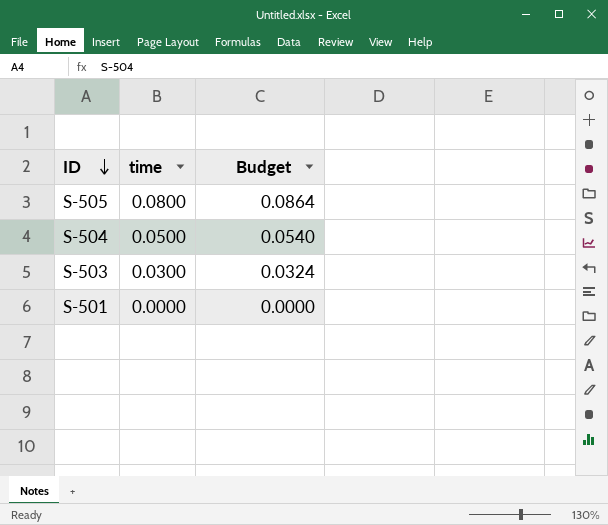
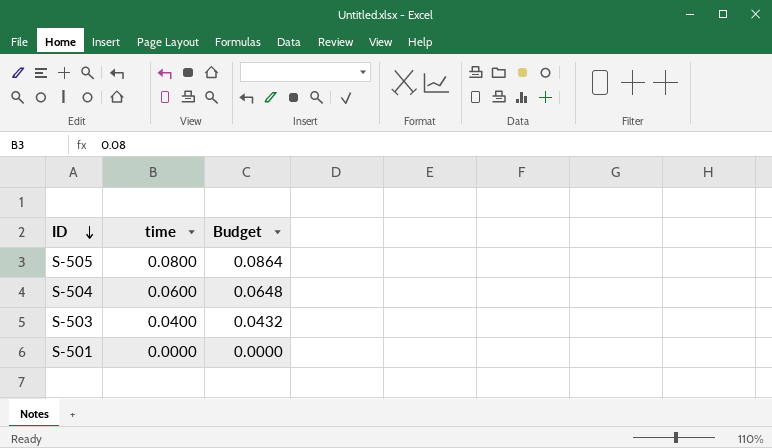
S-504 | time: 0.0500 -> 0.0600
S-504 | Budget: 0.0540 -> 0.0648
S-503 | time: 0.0300 -> 0.0400
S-503 | Budget: 0.0324 -> 0.0432

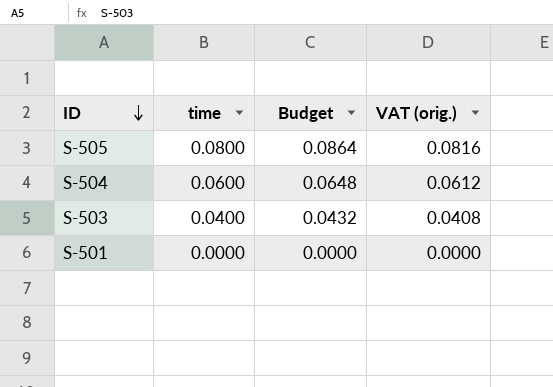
column VAT (orig.) | formula: none -> [time] * 1.02

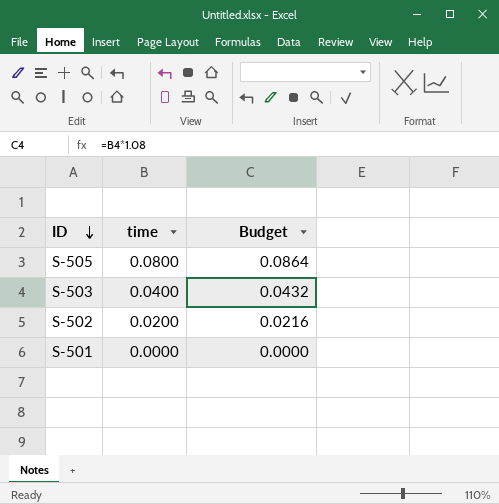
column VAT (orig.) | formula: [time] * 1.02 -> none
row S-504: 0.0600 | 0.0648 | 0.0612 -> none
row S-502: none -> 0.0200 | 0.0216

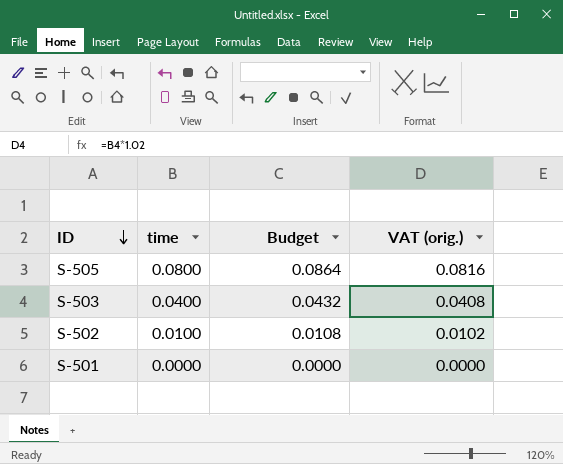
column VAT (orig.) | formula: none -> [time] * 1.02
S-502 | time: 0.0200 -> 0.0100
S-502 | Budget: 0.0216 -> 0.0108

